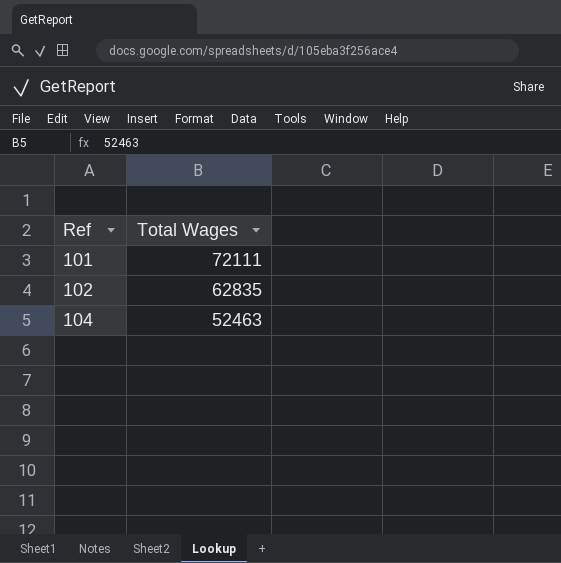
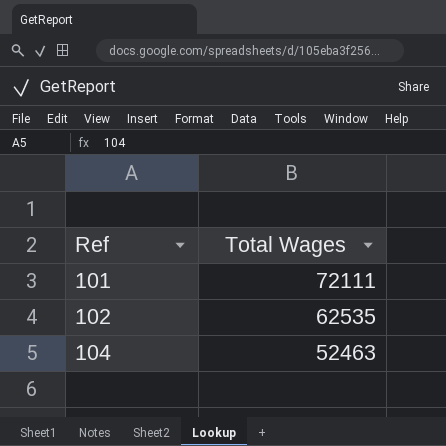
102 | Total Wages: 62835 -> 62535

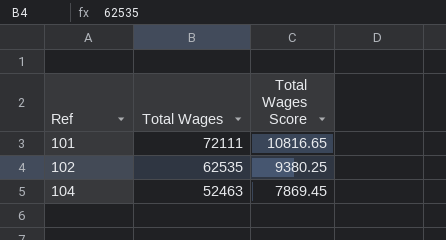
column Total Wages Score | formula: none -> [Total Wages] * 0.15

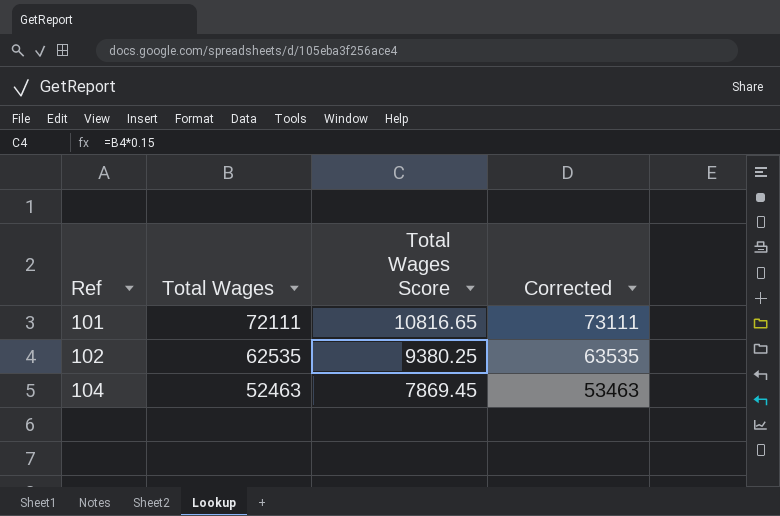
column Corrected | formula: none -> [Total Wages] + 1000

